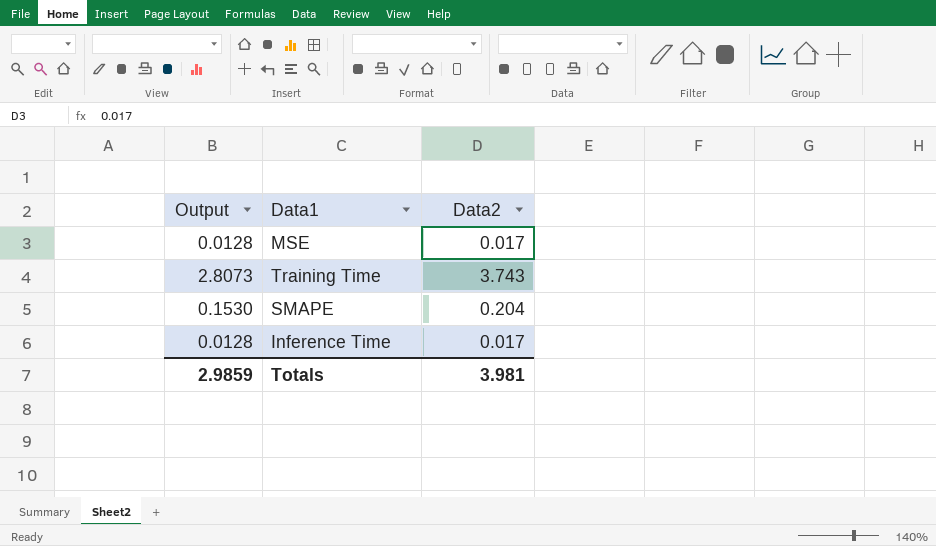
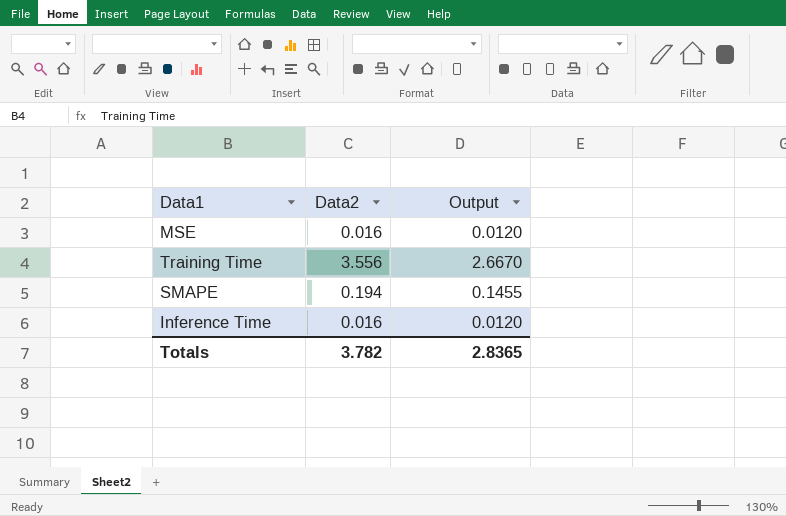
column Output | position: 1 -> 3
MSE | Data2: 0.017 -> 0.016
MSE | Output: 0.0128 -> 0.0120
Training Time | Data2: 3.743 -> 3.556
Training Time | Output: 2.8073 -> 2.6670
SMAPE | Data2: 0.204 -> 0.194
SMAPE | Output: 0.1530 -> 0.1455
Inference Time | Data2: 0.017 -> 0.016
Inference Time | Output: 0.0128 -> 0.0120
Totals | Data2: 3.981 -> 3.782
Totals | Output: 2.9859 -> 2.8365

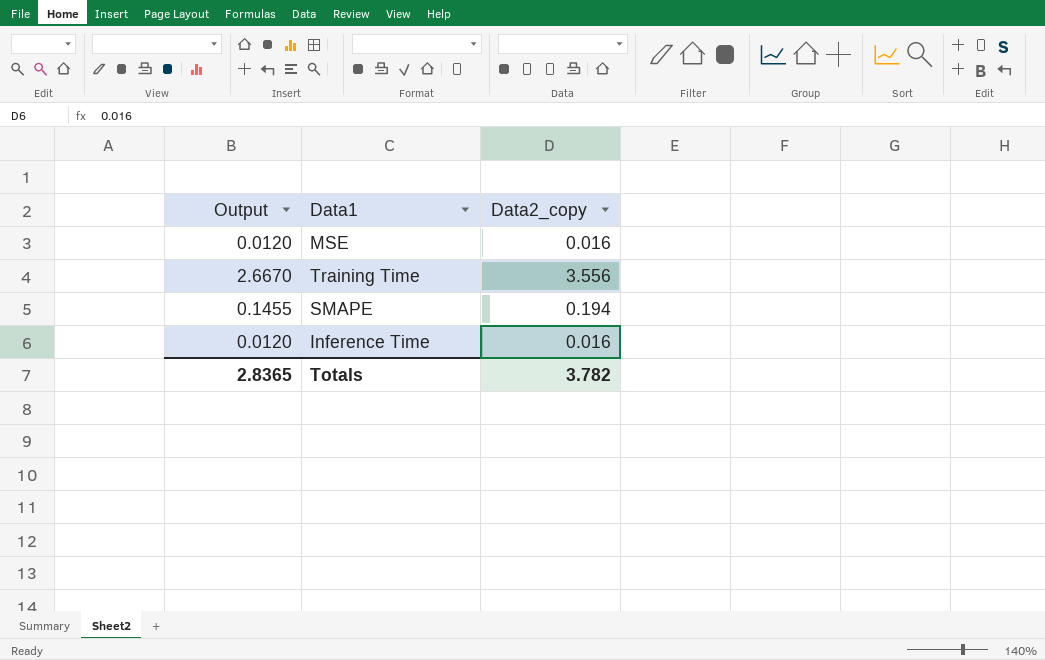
column Output | position: 3 -> 1
column name: Data2 -> Data2_copy

